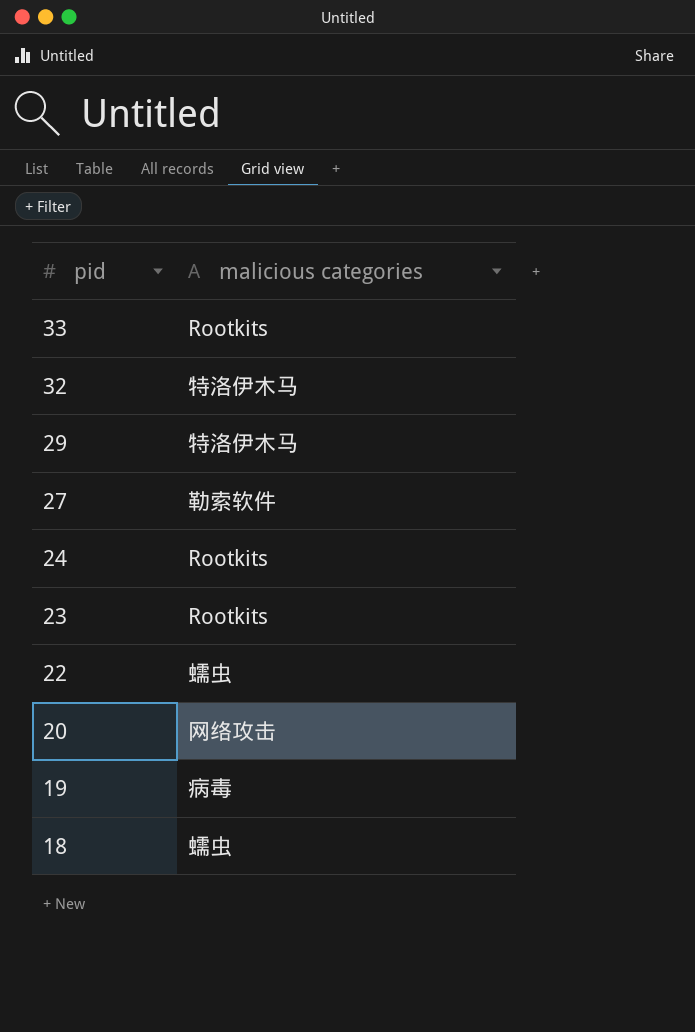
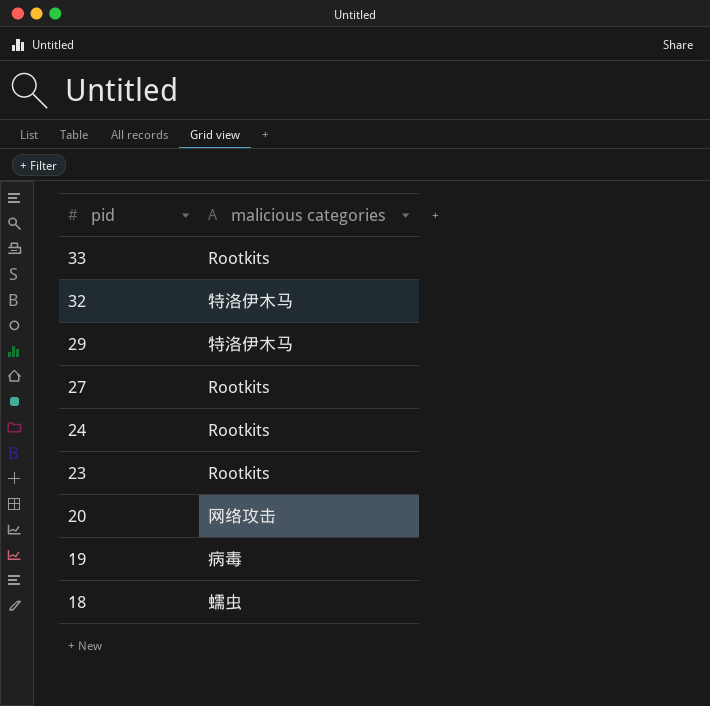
row 22: 蠕虫 -> none
27 | malicious categories: 勒索软件 -> Rootkits

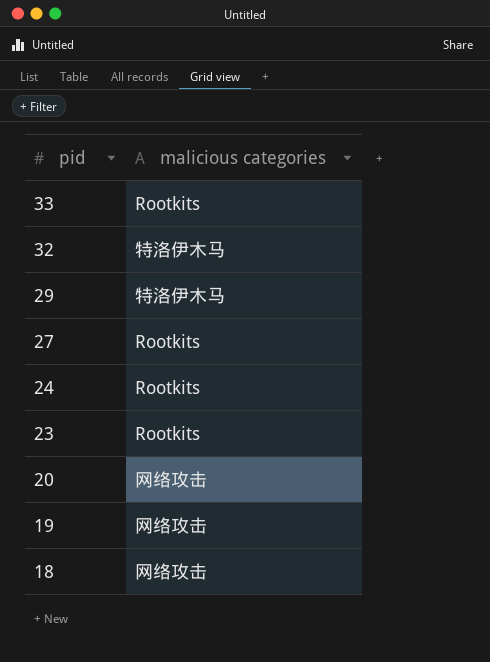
19 | malicious categories: 病毒 -> 网络攻击
18 | malicious categories: 蠕虫 -> 网络攻击

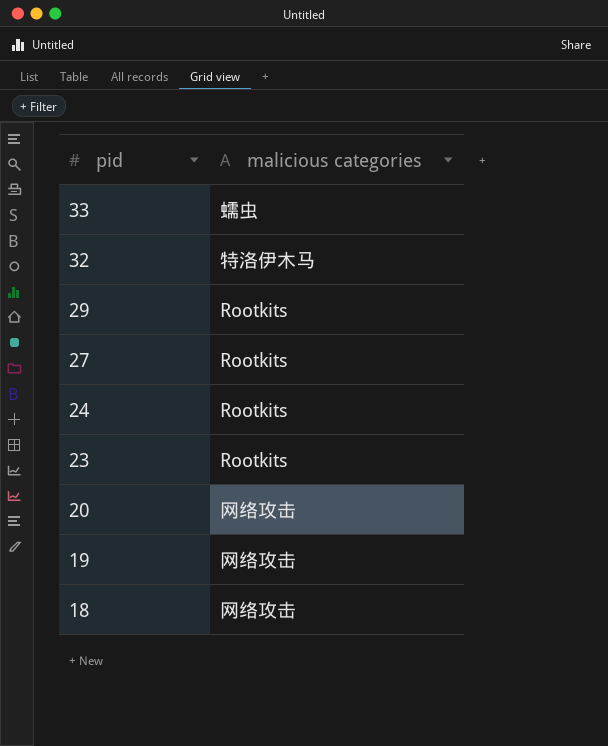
33 | malicious categories: Rootkits -> 蠕虫
29 | malicious categories: 特洛伊木马 -> Rootkits

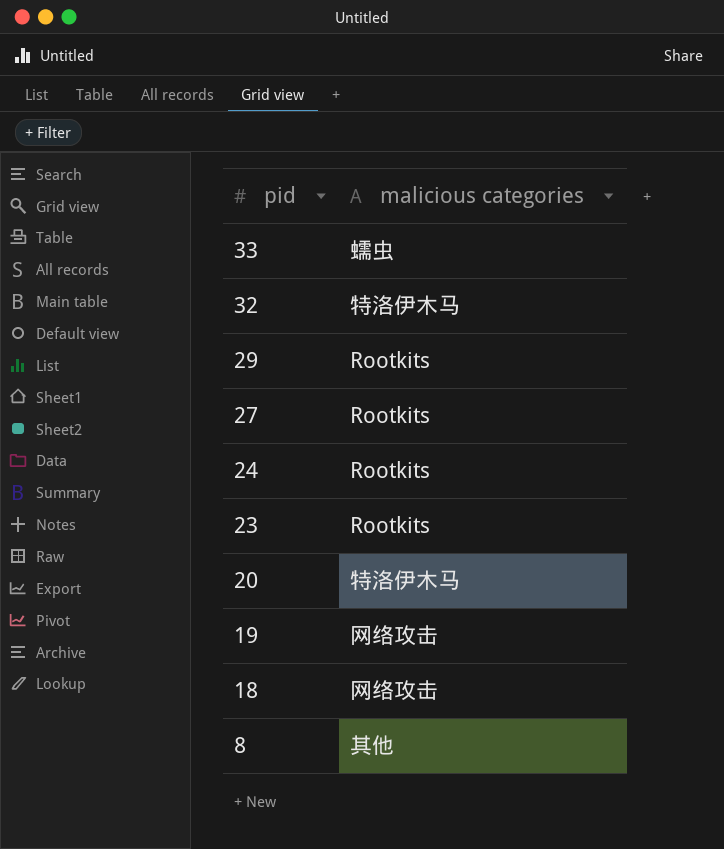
20 | malicious categories: 网络攻击 -> 特洛伊木马
row 8: none -> 其他

